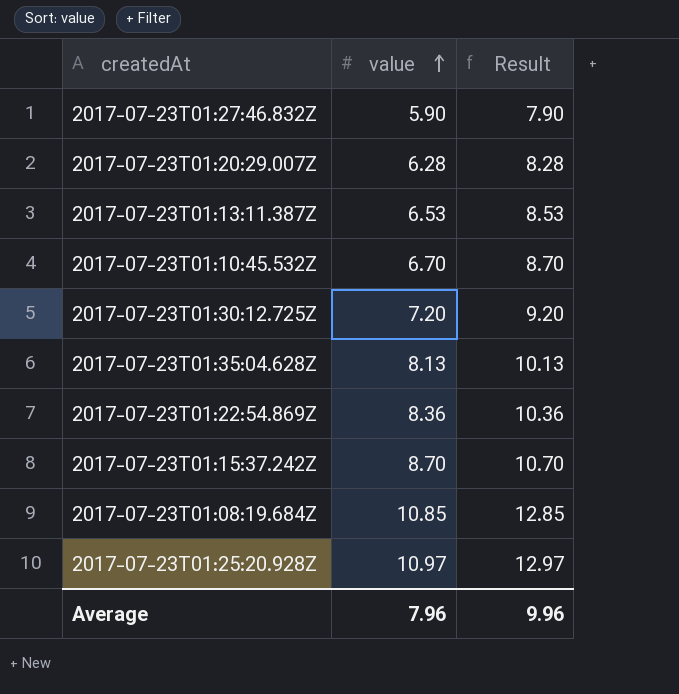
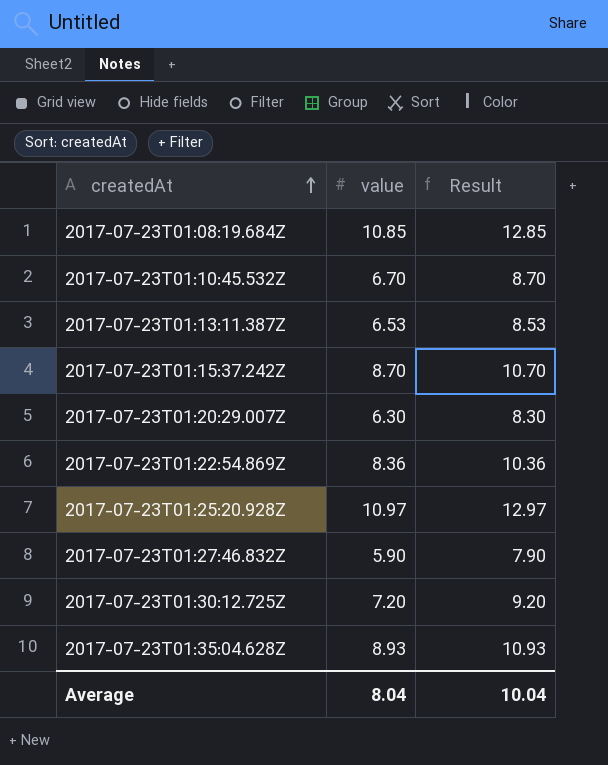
row order: value ascending -> createdAt ascending
2017-07-23T01:20:29.007Z | value: 6.28 -> 6.30
2017-07-23T01:20:29.007Z | Result: 8.28 -> 8.30
2017-07-23T01:35:04.628Z | value: 8.13 -> 8.93
2017-07-23T01:35:04.628Z | Result: 10.13 -> 10.93
Average | value: 7.96 -> 8.04
Average | Result: 9.96 -> 10.04

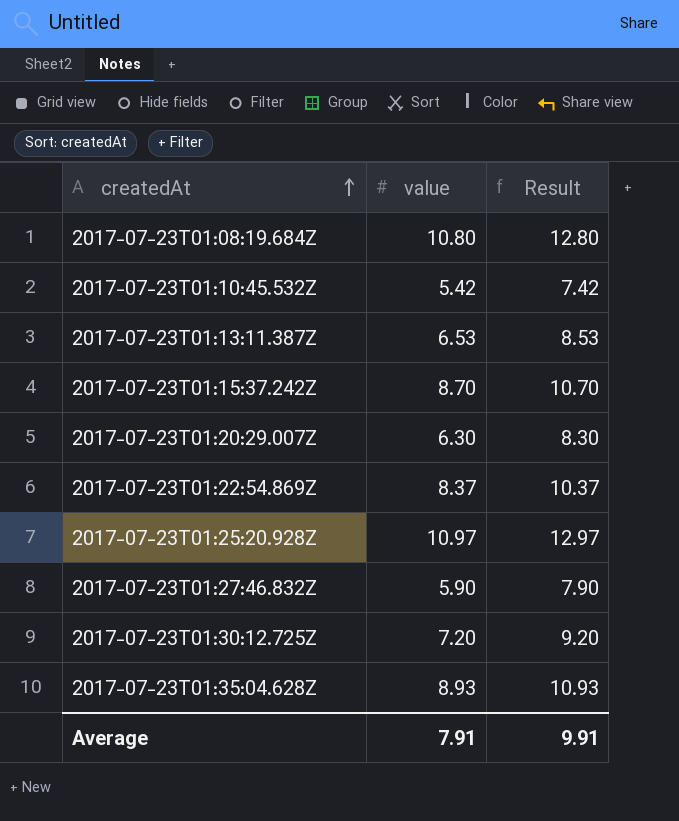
2017-07-23T01:08:19.684Z | value: 10.85 -> 10.80
2017-07-23T01:08:19.684Z | Result: 12.85 -> 12.80
2017-07-23T01:10:45.532Z | value: 6.70 -> 5.42
2017-07-23T01:10:45.532Z | Result: 8.70 -> 7.42
2017-07-23T01:22:54.869Z | value: 8.36 -> 8.37
2017-07-23T01:22:54.869Z | Result: 10.36 -> 10.37
Average | value: 8.04 -> 7.91
Average | Result: 10.04 -> 9.91

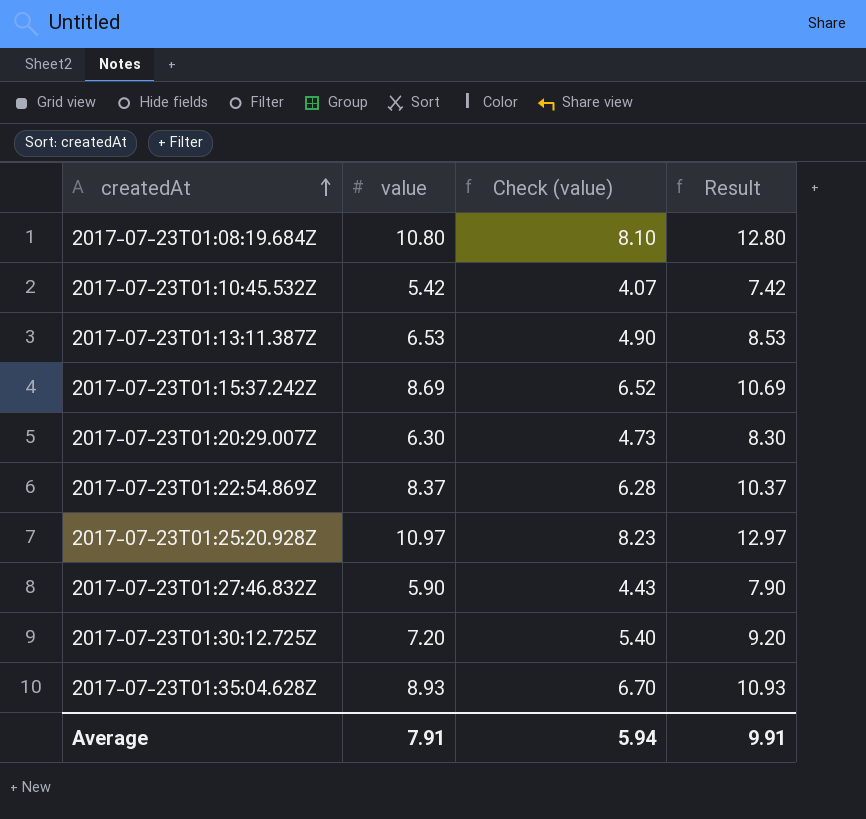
column Check (value) | formula: none -> [value] * 0.75
2017-07-23T01:15:37.242Z | value: 8.70 -> 8.69
2017-07-23T01:15:37.242Z | Result: 10.70 -> 10.69

